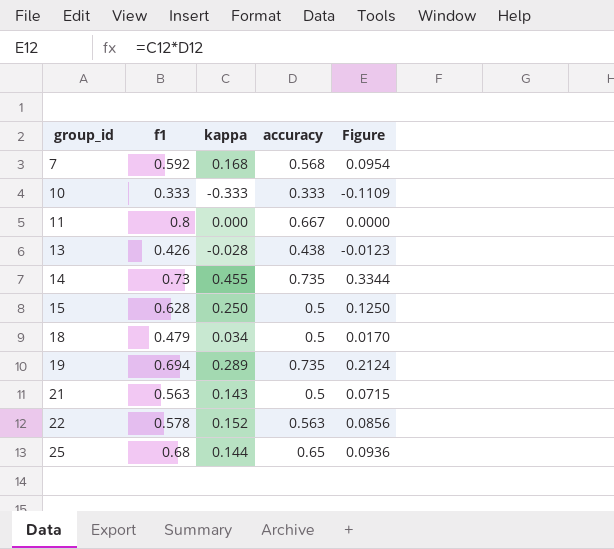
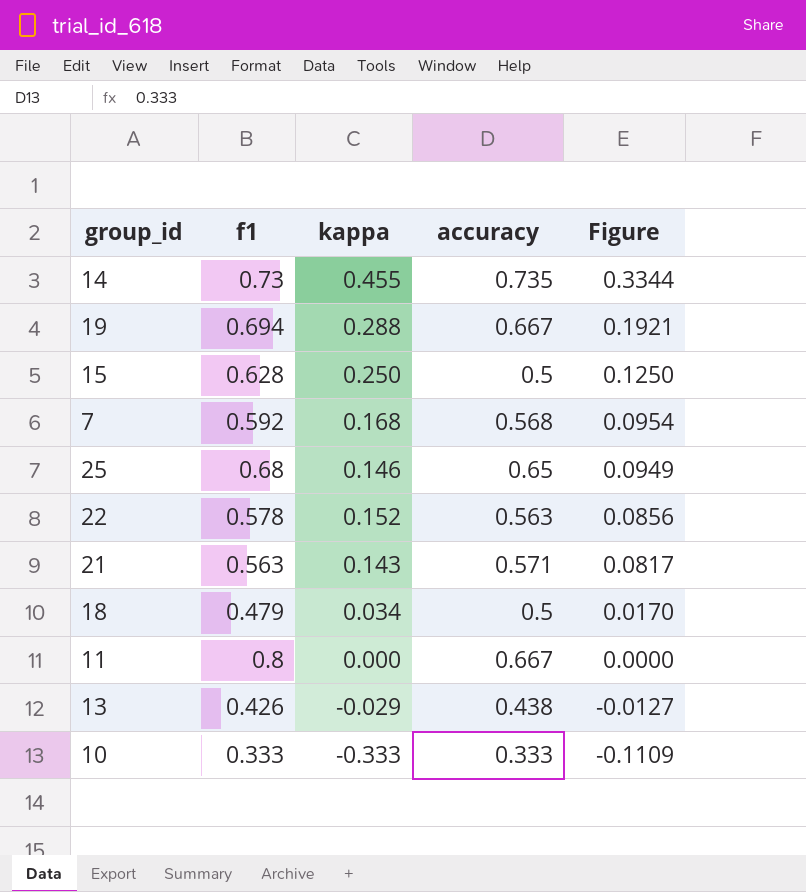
row order: group_id ascending -> Figure descending
19 | kappa: 0.289 -> 0.288
19 | accuracy: 0.735 -> 0.667
19 | Figure: 0.2124 -> 0.1921
25 | kappa: 0.144 -> 0.146
25 | Figure: 0.0936 -> 0.0949
21 | accuracy: 0.5 -> 0.571
21 | Figure: 0.0715 -> 0.0817
13 | kappa: -0.028 -> -0.029
13 | Figure: -0.0123 -> -0.0127

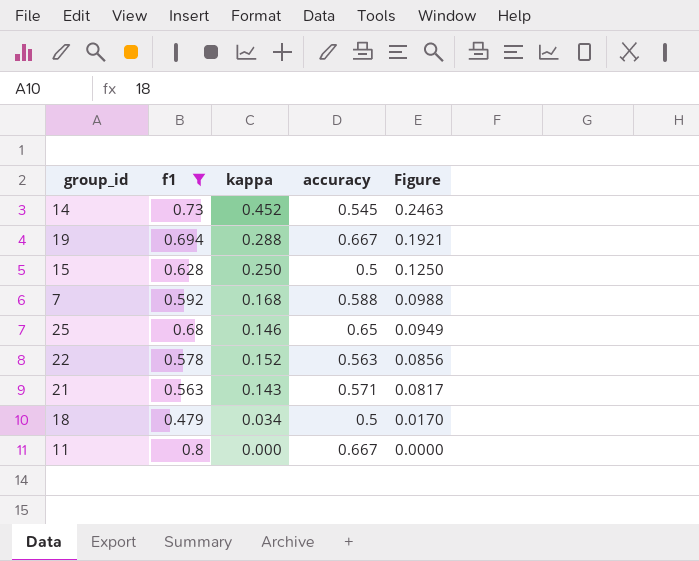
filter: none -> f1 >= 0.479
14 | kappa: 0.455 -> 0.452
14 | accuracy: 0.735 -> 0.545
14 | Figure: 0.3344 -> 0.2463
7 | accuracy: 0.568 -> 0.588
7 | Figure: 0.0954 -> 0.0988

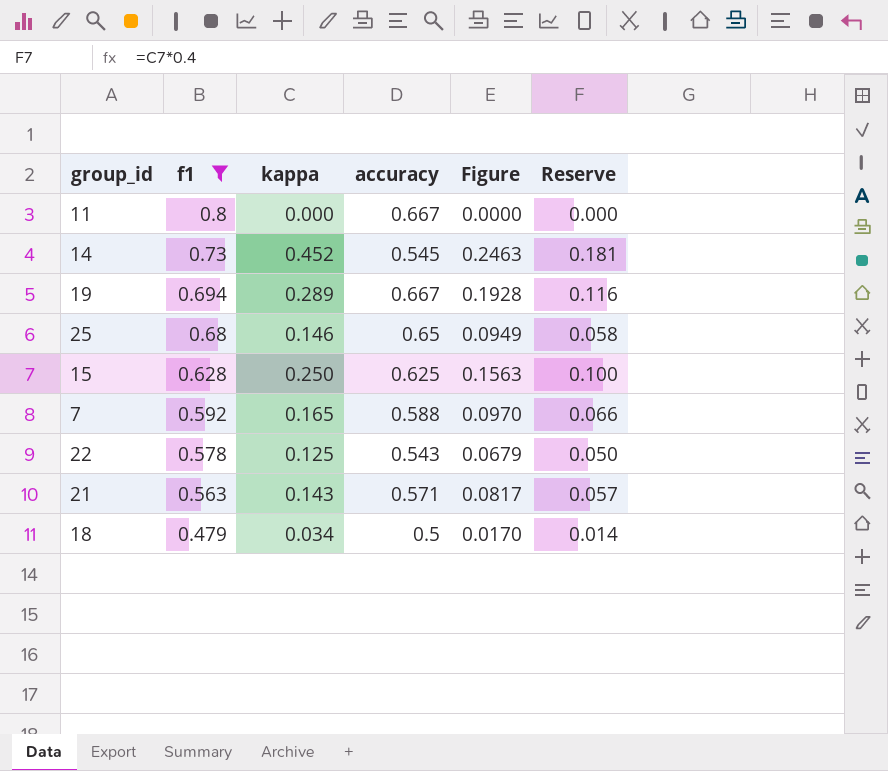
row order: Figure descending -> f1 descending
column Reserve | formula: none -> [kappa] * 0.4
19 | kappa: 0.288 -> 0.289
19 | Figure: 0.1921 -> 0.1928
15 | accuracy: 0.5 -> 0.625
15 | Figure: 0.1250 -> 0.1563
7 | kappa: 0.168 -> 0.165
7 | Figure: 0.0988 -> 0.0970
22 | kappa: 0.152 -> 0.125
22 | accuracy: 0.563 -> 0.543
22 | Figure: 0.0856 -> 0.0679

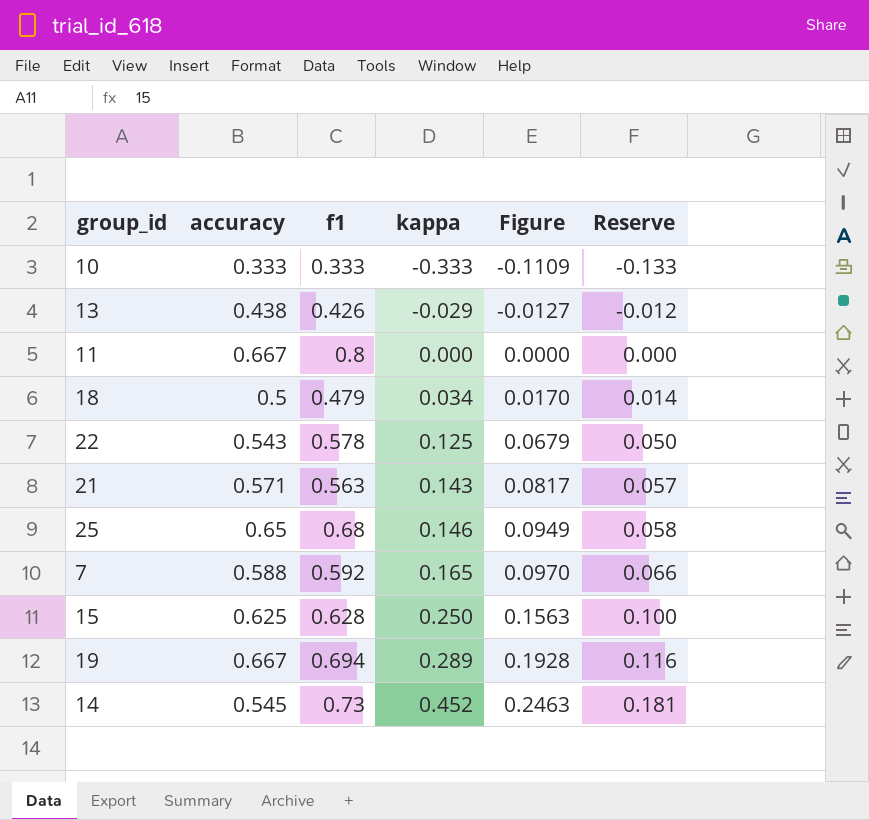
filter: f1 >= 0.479 -> none
row order: f1 descending -> kappa ascending
column accuracy | position: 4 -> 2

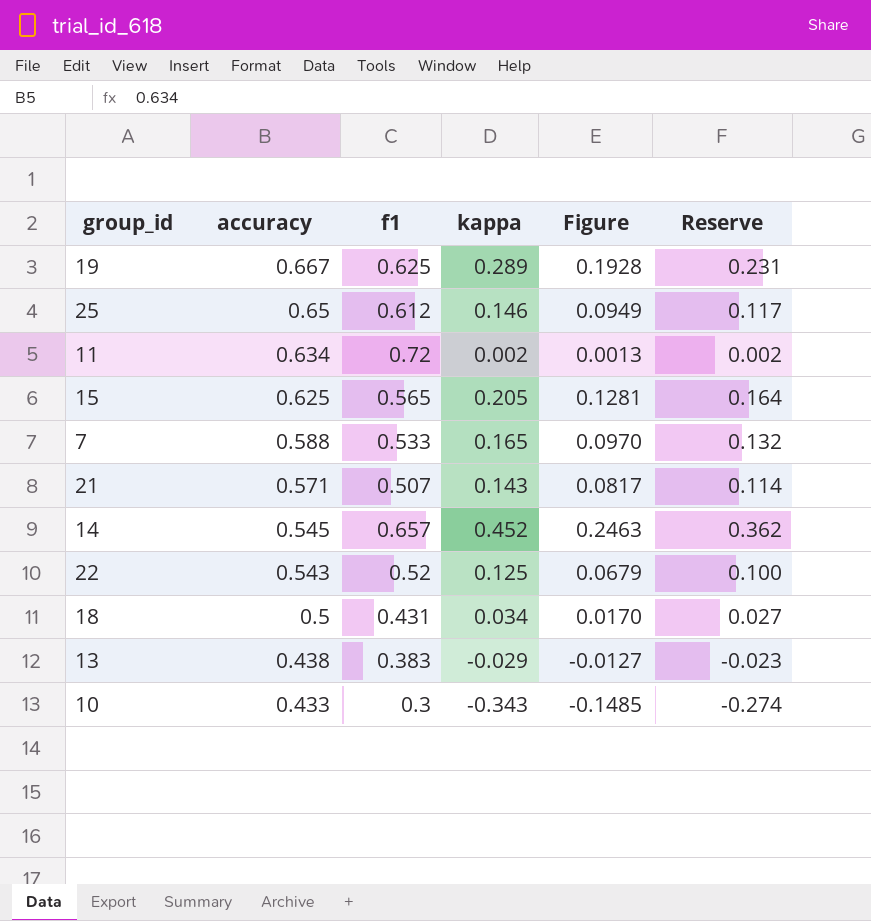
row order: kappa ascending -> accuracy descending
column Reserve | formula: [kappa] * 0.4 -> [kappa] * 0.8
19 | f1: 0.694 -> 0.625
25 | f1: 0.68 -> 0.612
11 | accuracy: 0.667 -> 0.634
11 | f1: 0.8 -> 0.72
11 | kappa: 0.000 -> 0.002
11 | Figure: 0.0000 -> 0.0013
15 | f1: 0.628 -> 0.565
15 | kappa: 0.250 -> 0.205
15 | Figure: 0.1563 -> 0.1281
7 | f1: 0.592 -> 0.533
21 | f1: 0.563 -> 0.507
14 | f1: 0.73 -> 0.657
22 | f1: 0.578 -> 0.52
18 | f1: 0.479 -> 0.431
13 | f1: 0.426 -> 0.383
10 | accuracy: 0.333 -> 0.433
10 | f1: 0.333 -> 0.3
10 | kappa: -0.333 -> -0.343
10 | Figure: -0.1109 -> -0.1485

